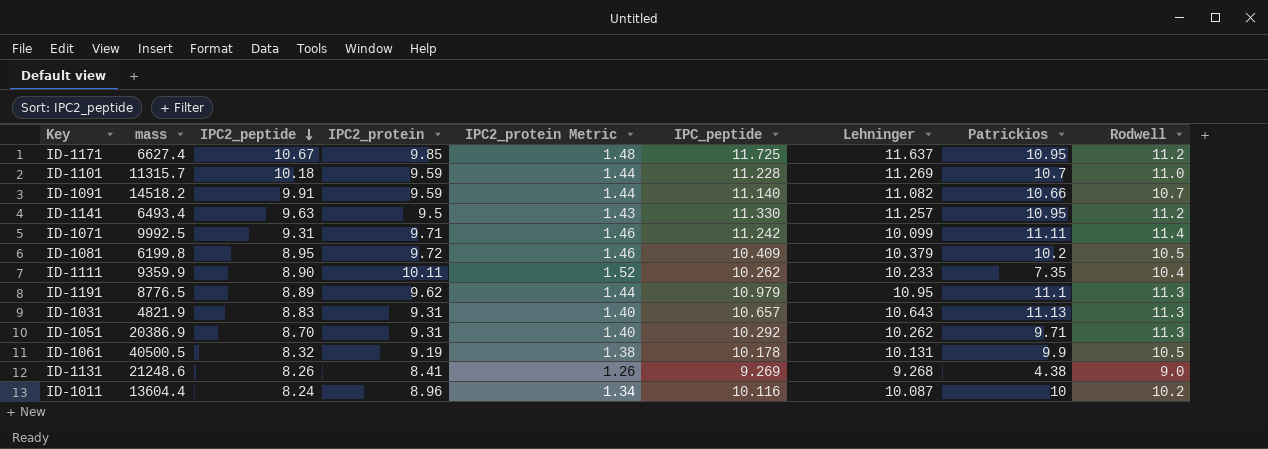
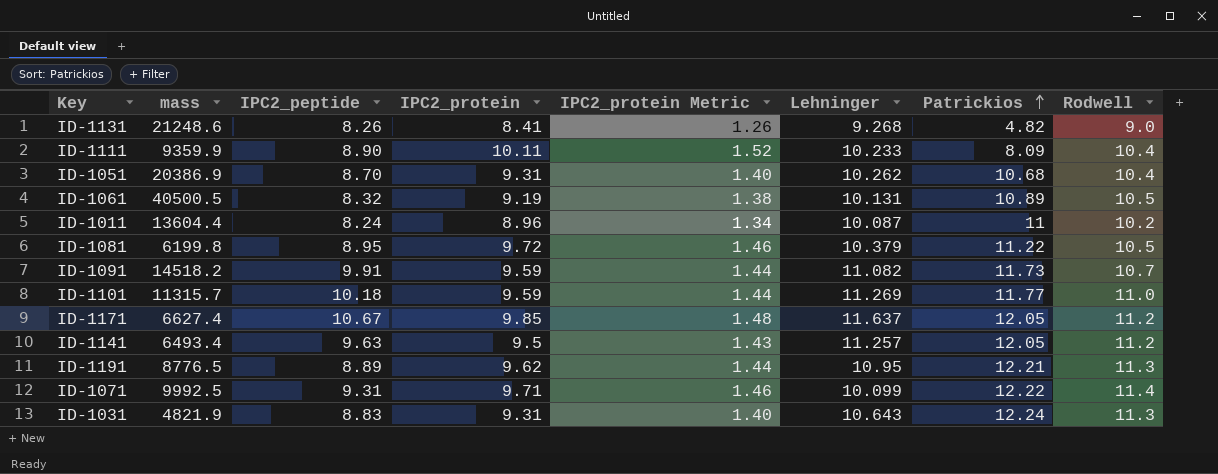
row order: IPC2_peptide descending -> Patrickios ascending
column IPC_peptide | position: 6 -> none
ID-1131 | Patrickios: 4.38 -> 4.82
ID-1111 | Patrickios: 7.35 -> 8.09
ID-1051 | Patrickios: 9.71 -> 10.68
ID-1051 | Rodwell: 11.3 -> 10.4
ID-1061 | Patrickios: 9.9 -> 10.89
ID-1011 | Patrickios: 10 -> 11
ID-1081 | Patrickios: 10.2 -> 11.22
ID-1091 | Patrickios: 10.66 -> 11.73
ID-1101 | Patrickios: 10.7 -> 11.77
ID-1171 | Patrickios: 10.95 -> 12.05
ID-1141 | Patrickios: 10.95 -> 12.05
ID-1191 | Patrickios: 11.1 -> 12.21
ID-1071 | Patrickios: 11.11 -> 12.22
ID-1031 | Patrickios: 11.13 -> 12.24

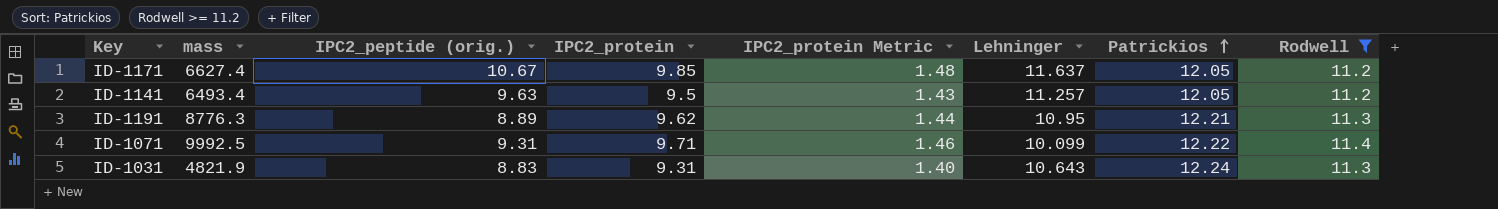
filter: none -> Rodwell >= 11.2
column name: IPC2_peptide -> IPC2_peptide (orig.)
ID-1191 | mass: 8776.5 -> 8776.3

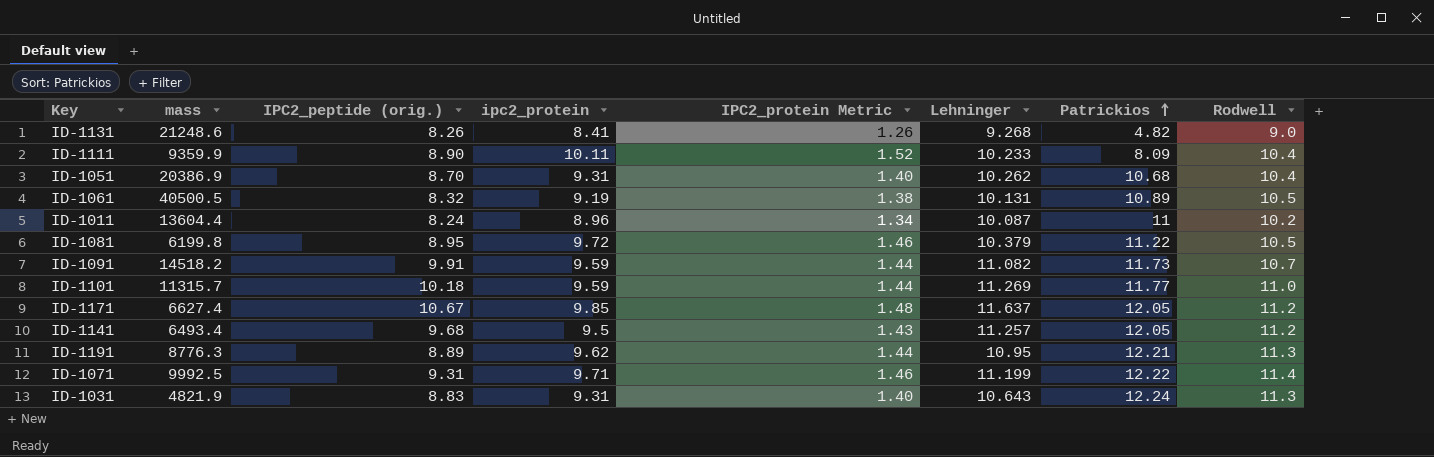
filter: Rodwell >= 11.2 -> none
column name: IPC2_protein -> ipc2_protein
ID-1141 | IPC2_peptide (orig.): 9.63 -> 9.68
ID-1071 | Lehninger: 10.099 -> 11.199

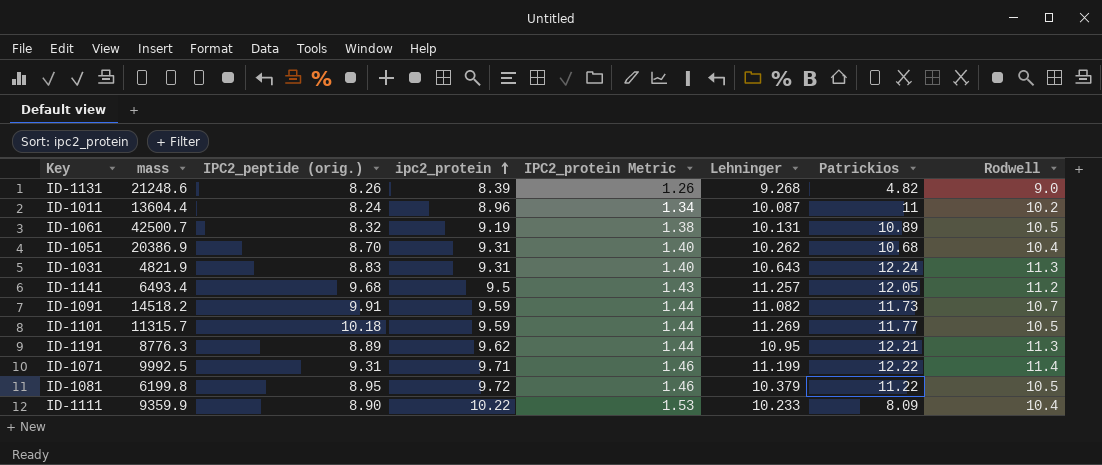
row order: Patrickios ascending -> ipc2_protein ascending
row ID-1171: 6627.4 | 10.67 | 9.85 | 1.48 | 11.637 | 12.05 | 11.2 -> none
ID-1131 | ipc2_protein: 8.41 -> 8.39
ID-1061 | mass: 40500.5 -> 42500.7
ID-1101 | Rodwell: 11.0 -> 10.5
ID-1111 | ipc2_protein: 10.11 -> 10.22
ID-1111 | IPC2_protein Metric: 1.52 -> 1.53

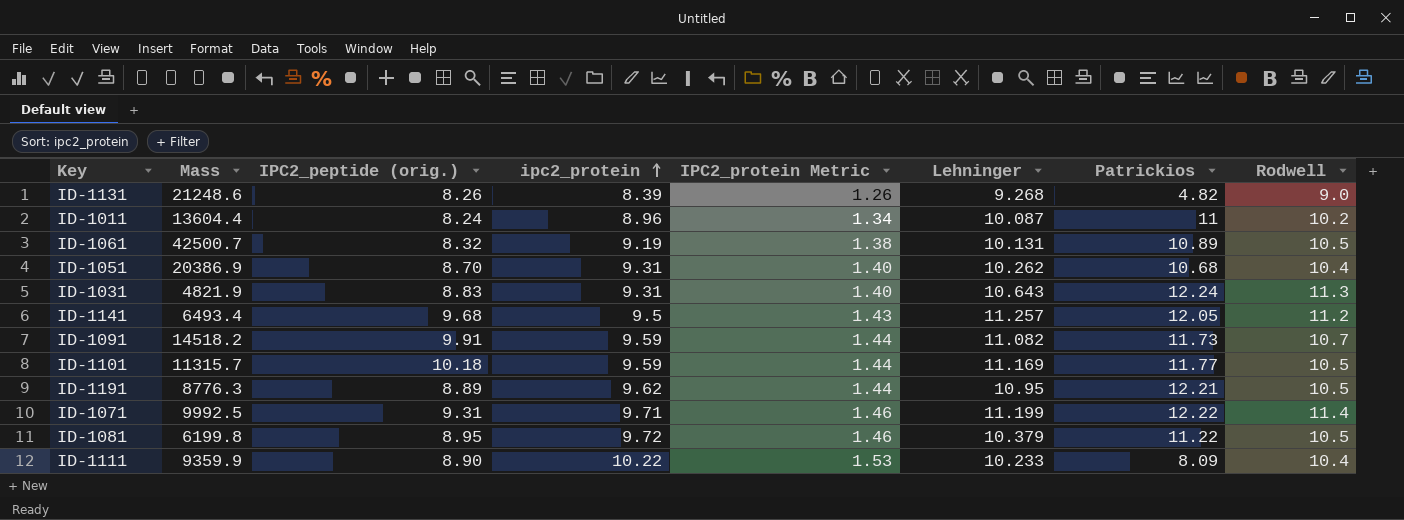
column name: mass -> Mass
ID-1101 | Lehninger: 11.269 -> 11.169
ID-1191 | Rodwell: 11.3 -> 10.5

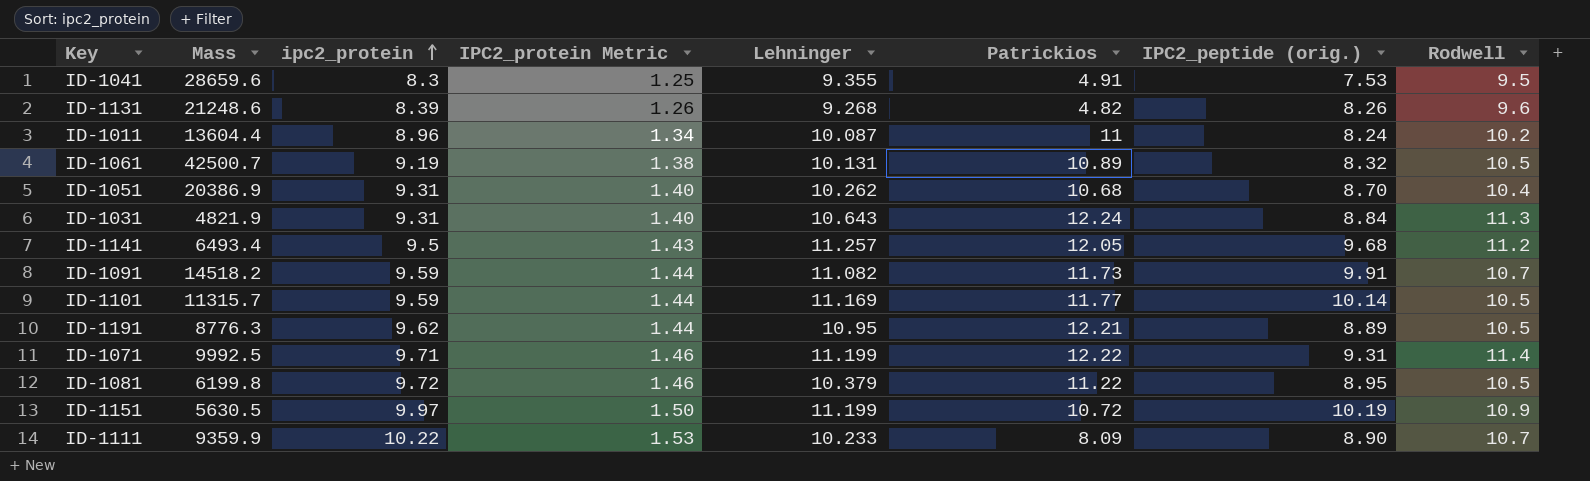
column IPC2_peptide (orig.) | position: 3 -> 7
row ID-1041: none -> 28659.6 | 8.3 | 1.25 | 9.355 | 4.91 | 7.53 | 9.5
ID-1131 | Rodwell: 9.0 -> 9.6
ID-1031 | IPC2_peptide (orig.): 8.83 -> 8.84
ID-1101 | IPC2_peptide (orig.): 10.18 -> 10.14
row ID-1151: none -> 5630.5 | 9.97 | 1.50 | 11.199 | 10.72 | 10.19 | 10.9
ID-1111 | Rodwell: 10.4 -> 10.7

